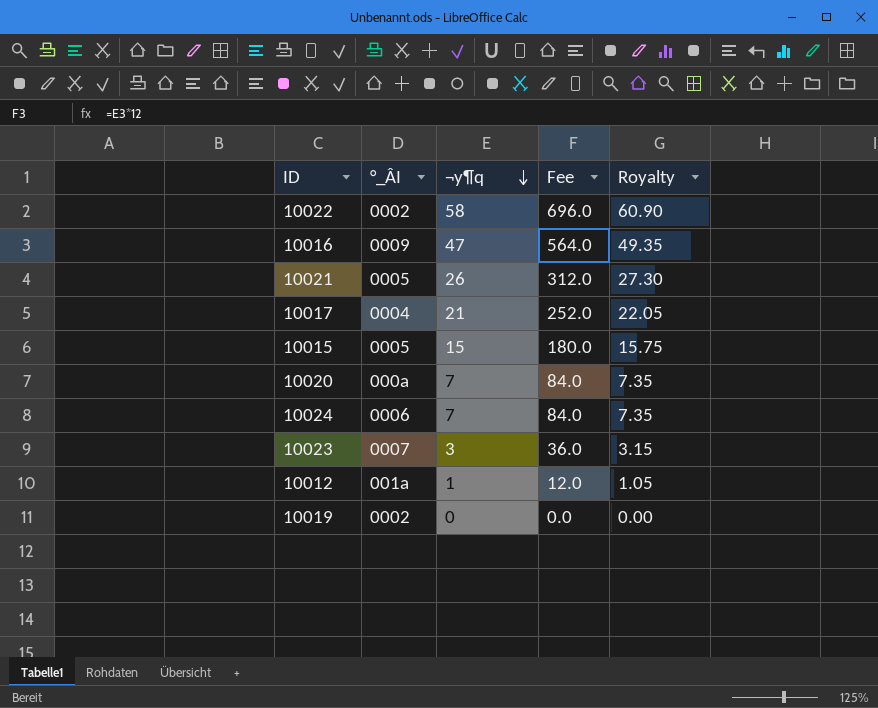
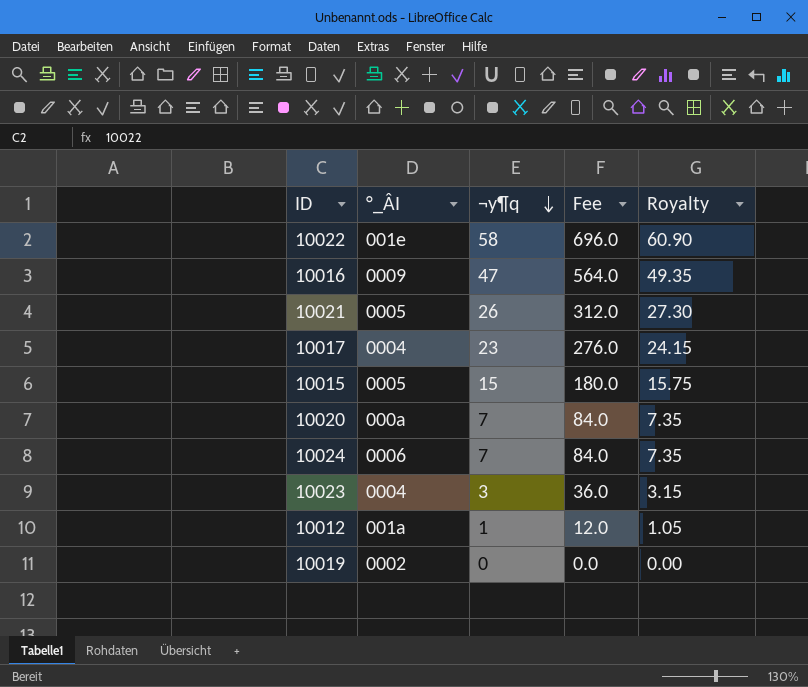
10022 | °_ÂI: 0002 -> 001e
10017 | ¬y¶q: 21 -> 23
10017 | Fee: 252.0 -> 276.0
10017 | Royalty: 22.05 -> 24.15
10023 | °_ÂI: 0007 -> 0004

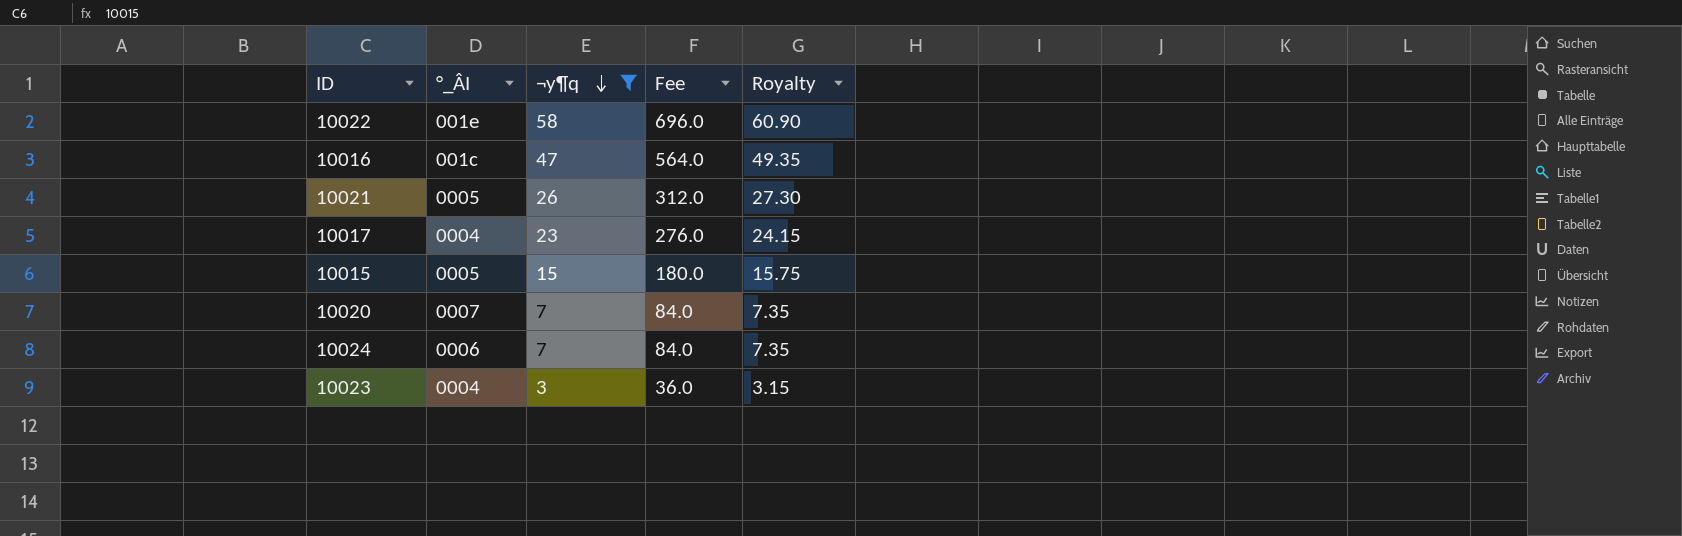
filter: none -> ¬y¶q >= 3
10016 | °_ÂI: 0009 -> 001c
10020 | °_ÂI: 000a -> 0007

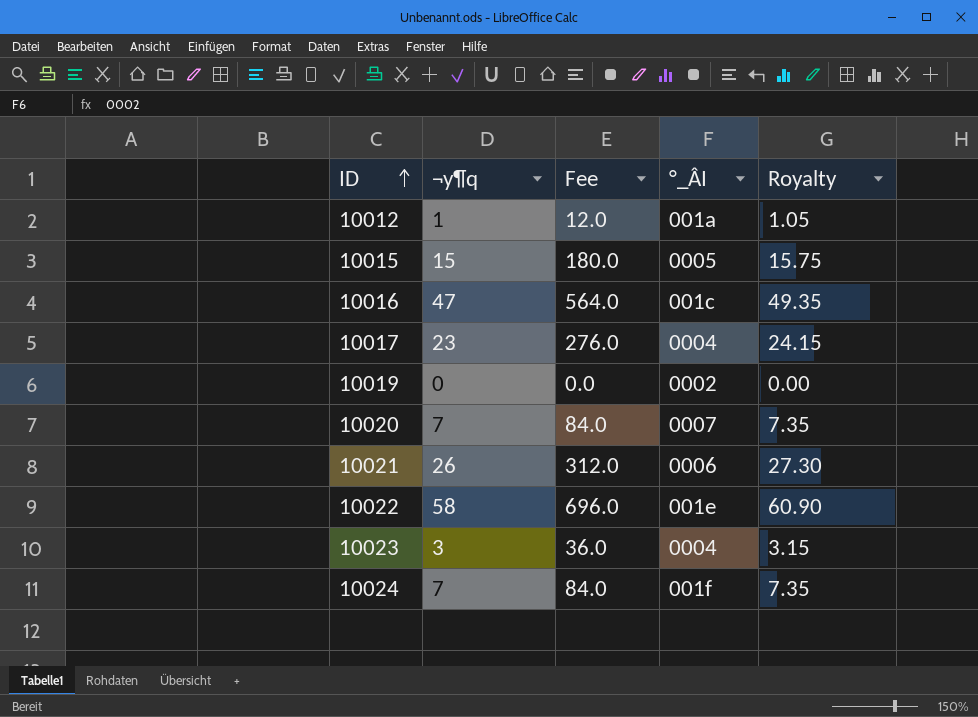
filter: ¬y¶q >= 3 -> none
row order: ¬y¶q descending -> ID ascending
column °_ÂI | position: 2 -> 4
10021 | °_ÂI: 0005 -> 0006
10024 | °_ÂI: 0006 -> 001f

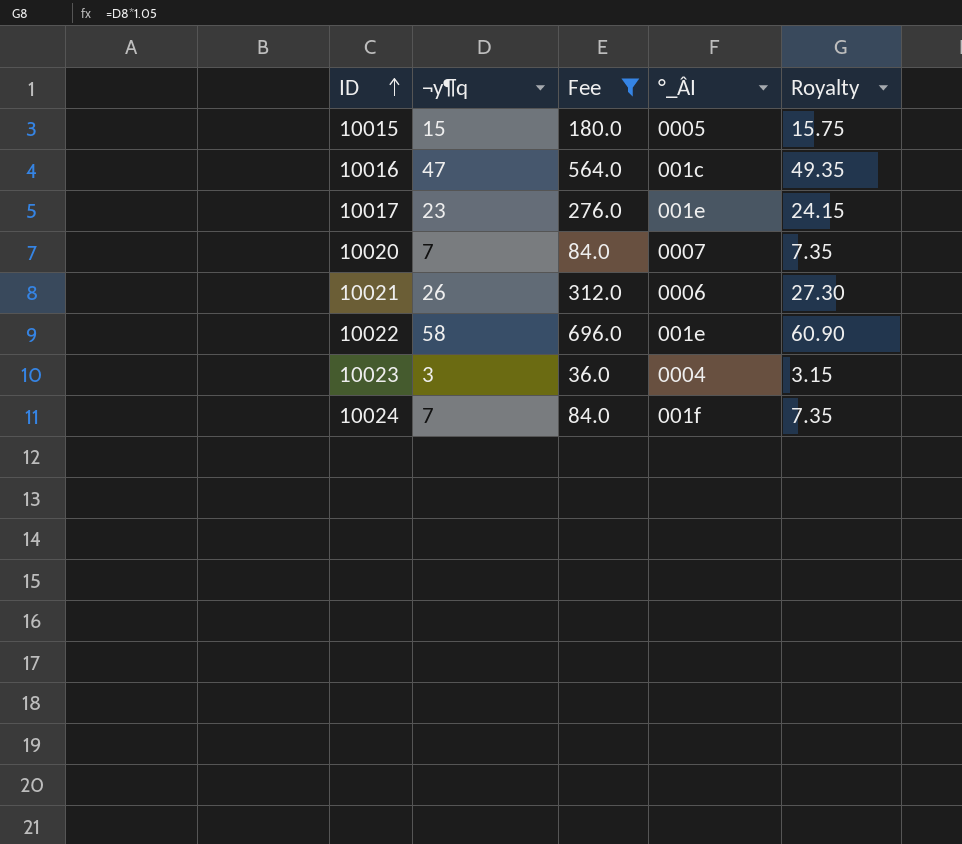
filter: none -> Fee >= 36.0
10017 | °_ÂI: 0004 -> 001e

